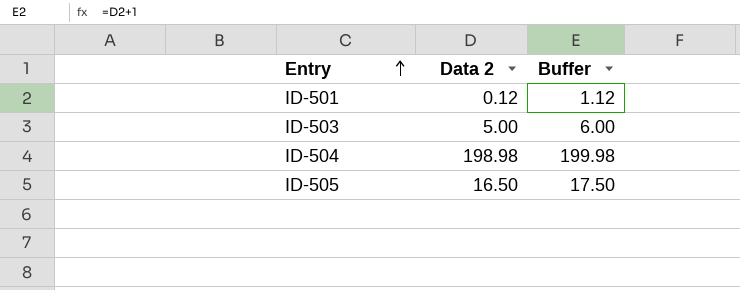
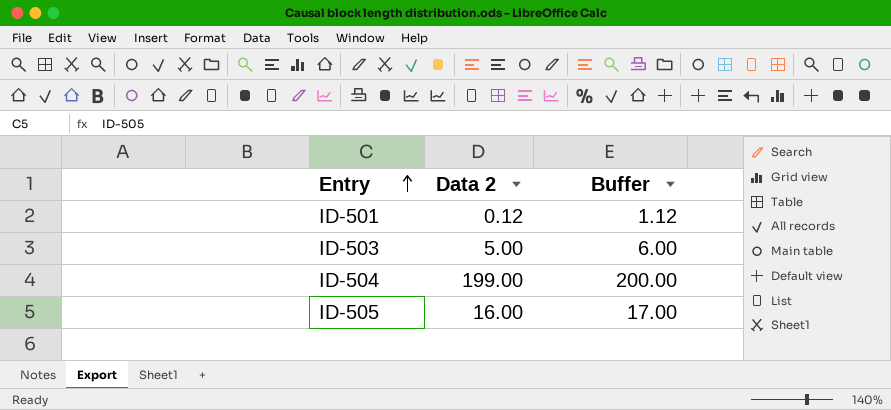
ID-504 | Data 2: 198.98 -> 199.00
ID-504 | Buffer: 199.98 -> 200.00
ID-505 | Data 2: 16.50 -> 16.00
ID-505 | Buffer: 17.50 -> 17.00

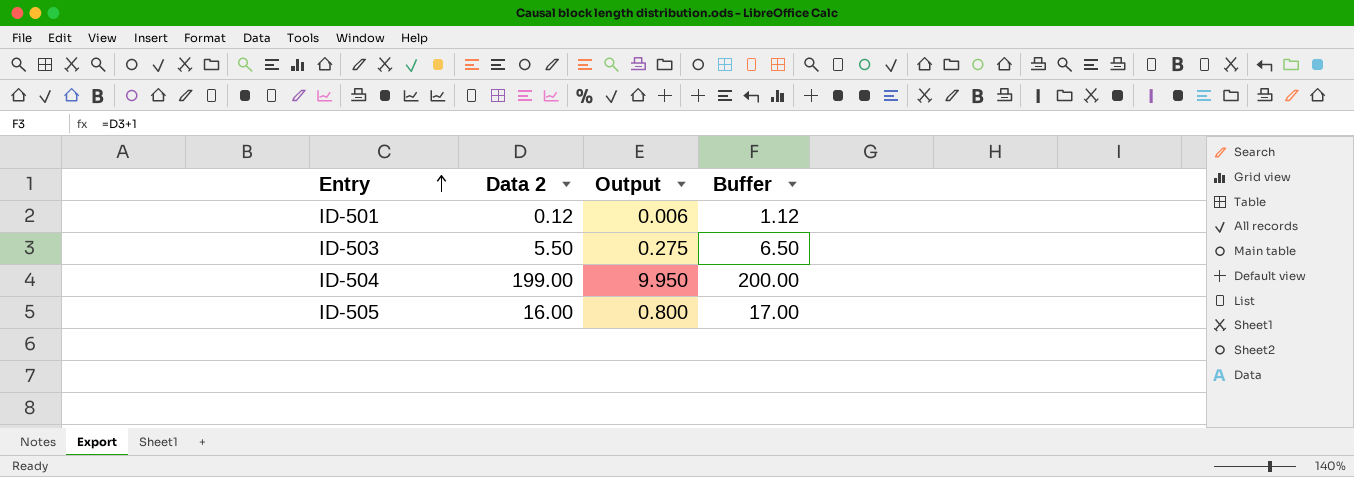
column Output | formula: none -> [Data 2] * 0.05
ID-503 | Data 2: 5.00 -> 5.50
ID-503 | Buffer: 6.00 -> 6.50

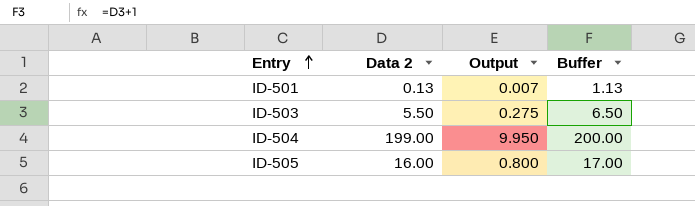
ID-501 | Data 2: 0.12 -> 0.13
ID-501 | Output: 0.006 -> 0.007
ID-501 | Buffer: 1.12 -> 1.13

